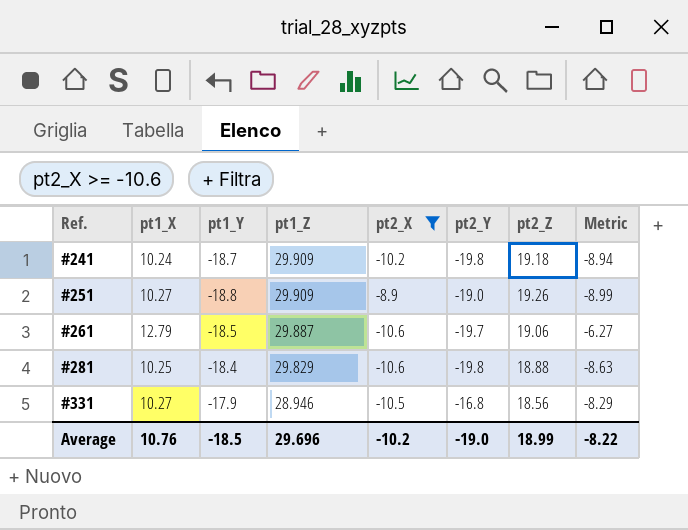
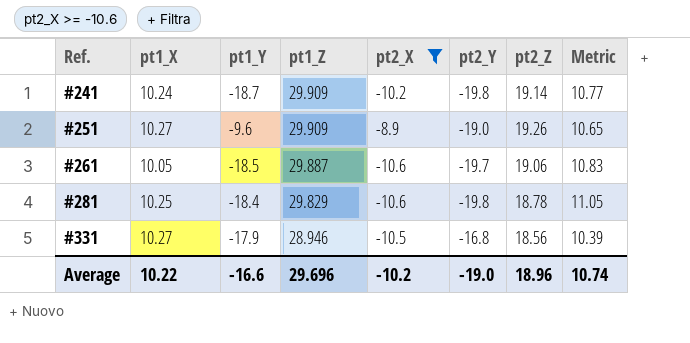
column Metric | formula: [pt1_X] - [pt2_Z] -> [pt1_Z] - [pt2_Z]
#241 | pt2_Z: 19.18 -> 19.14
#251 | pt1_Y: -18.8 -> -9.6
#261 | pt1_X: 12.79 -> 10.05
#281 | pt2_Z: 18.88 -> 18.78
Average | pt1_X: 10.76 -> 10.22
Average | pt1_Y: -18.5 -> -16.6
Average | pt2_Z: 18.99 -> 18.96
Average | Metric: -8.22 -> 10.74

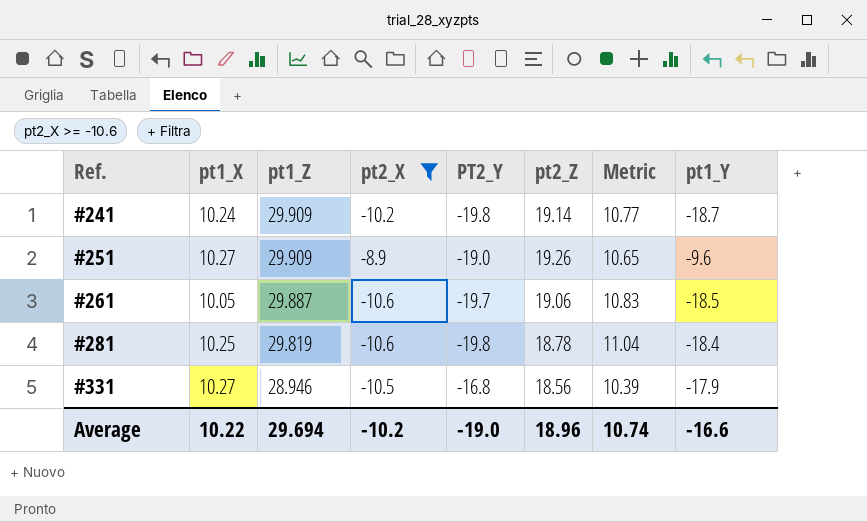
column name: pt2_Y -> PT2_Y
column pt1_Y | position: 3 -> 8
#281 | pt1_Z: 29.829 -> 29.819
#281 | Metric: 11.05 -> 11.04
Average | pt1_Z: 29.696 -> 29.694

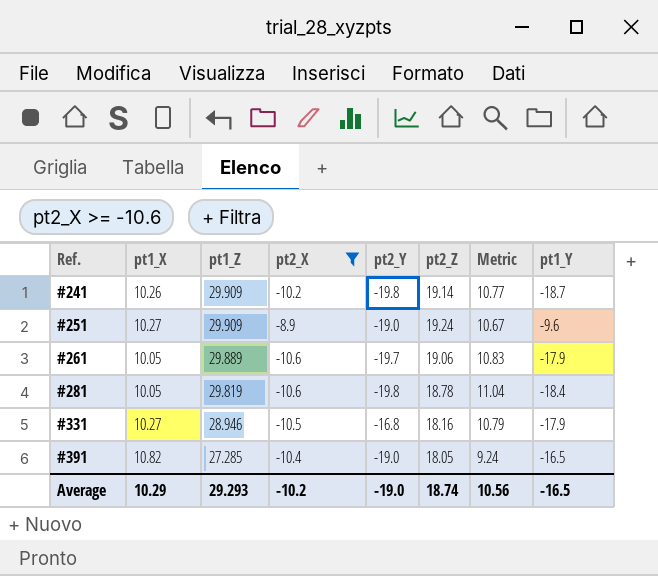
column name: PT2_Y -> pt2_Y
#241 | pt1_X: 10.24 -> 10.26
#251 | pt2_Z: 19.26 -> 19.24
#251 | Metric: 10.65 -> 10.67
#261 | pt1_Z: 29.887 -> 29.889
#261 | pt1_Y: -18.5 -> -17.9
#281 | pt1_X: 10.25 -> 10.05
#331 | pt2_Z: 18.56 -> 18.16
#331 | Metric: 10.39 -> 10.79
row #391: none -> 10.82 | 27.285 | -10.4 | -19.0 | 18.05 | 9.24 | -16.5
Average | pt1_X: 10.22 -> 10.29
Average | pt1_Z: 29.694 -> 29.293
Average | pt2_Z: 18.96 -> 18.74
Average | Metric: 10.74 -> 10.56
Average | pt1_Y: -16.6 -> -16.5

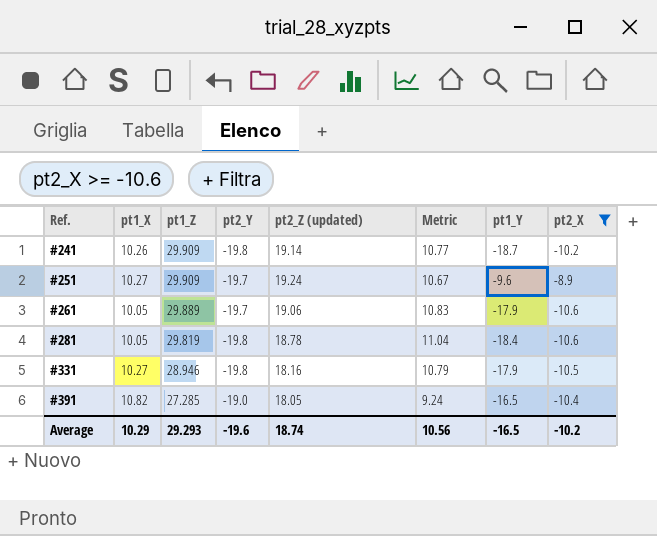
column name: pt2_Z -> pt2_Z (updated)
column pt2_X | position: 4 -> 8
#251 | pt2_Y: -19.0 -> -19.7
#331 | pt2_Y: -16.8 -> -19.8
Average | pt2_Y: -19.0 -> -19.6

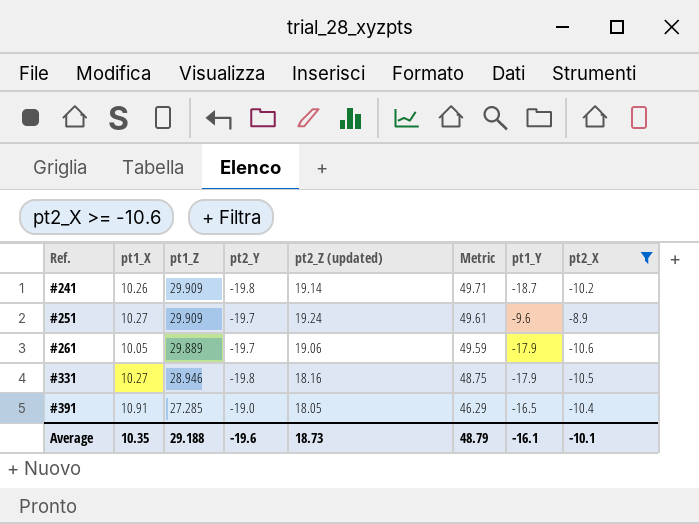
column Metric | formula: [pt1_Z] - [pt2_Z (updated)] -> [pt1_Z] - [pt2_Y]
row #281: 10.05 | 29.819 | -19.8 | 18.78 | 11.04 | -18.4 | -10.6 -> none
#391 | pt1_X: 10.82 -> 10.91
Average | pt1_X: 10.29 -> 10.35
Average | pt1_Z: 29.293 -> 29.188
Average | pt2_Z (updated): 18.74 -> 18.73
Average | Metric: 10.56 -> 48.79
Average | pt1_Y: -16.5 -> -16.1
Average | pt2_X: -10.2 -> -10.1

